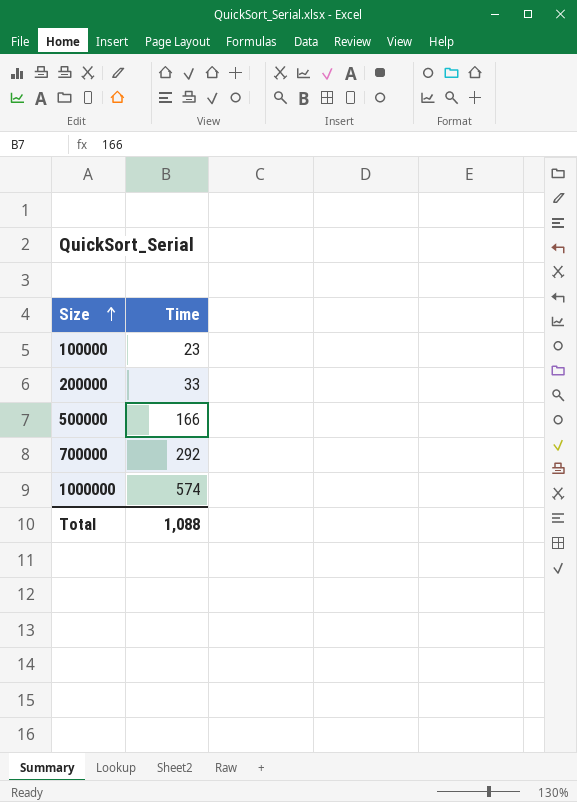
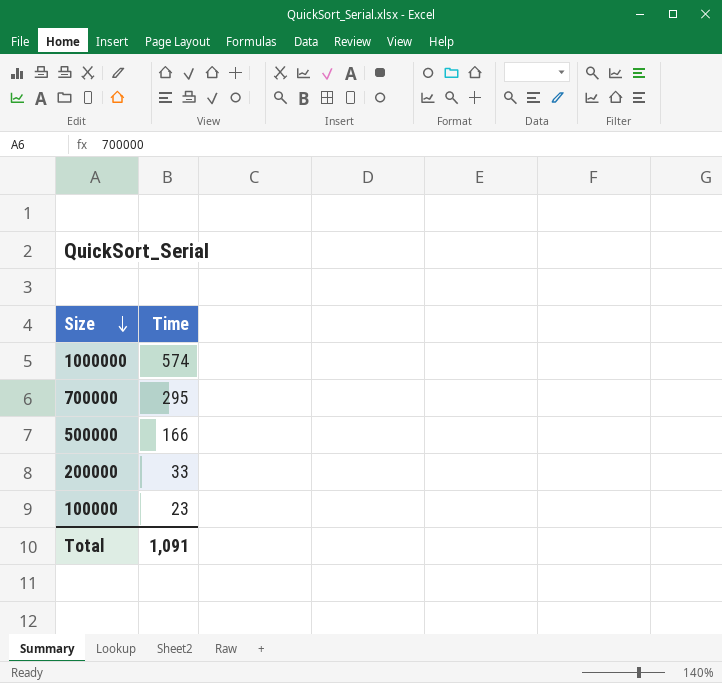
row order: Size ascending -> Size descending
700000 | Time: 292 -> 295
Total | Time: 1,088 -> 1,091

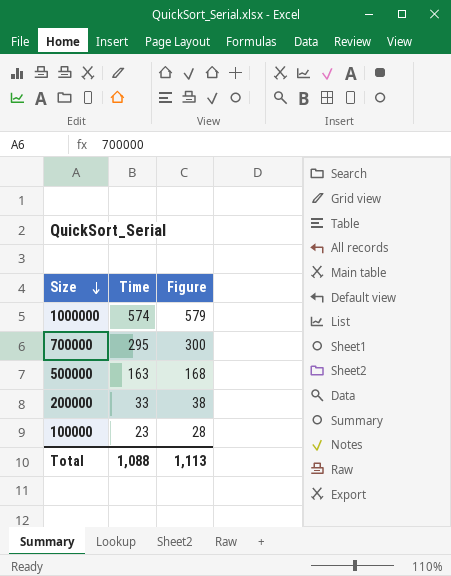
column Figure | formula: none -> [Time] + 5
500000 | Time: 166 -> 163
Total | Time: 1,091 -> 1,088

